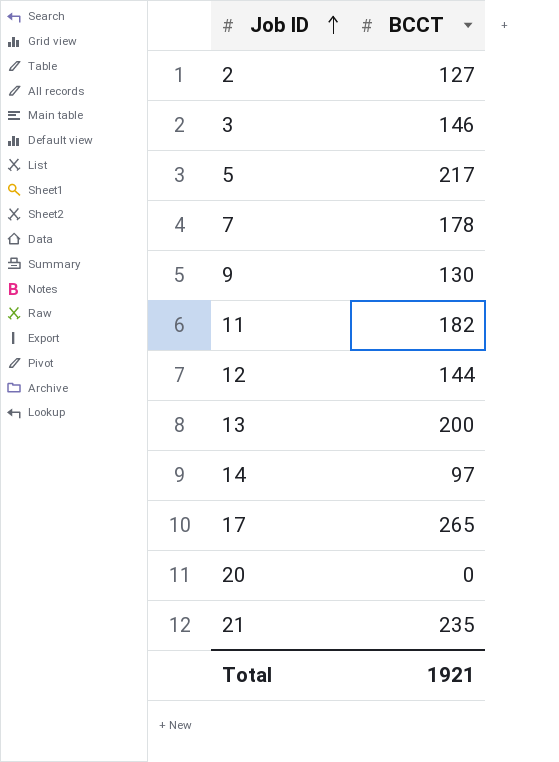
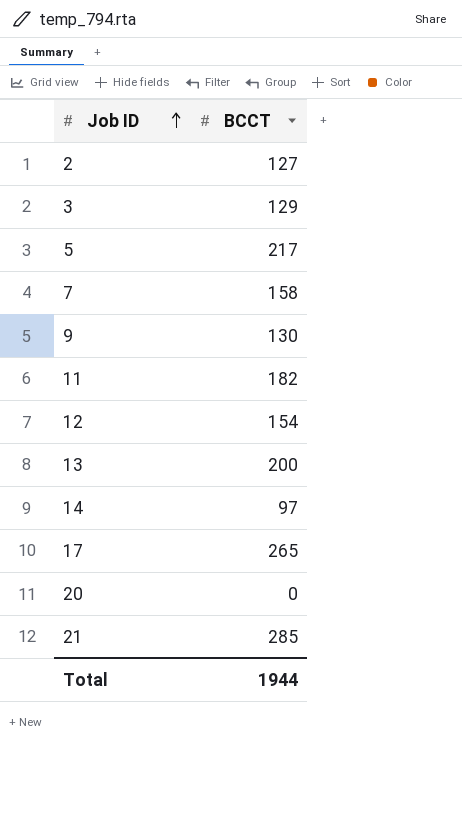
3 | BCCT: 146 -> 129
7 | BCCT: 178 -> 158
12 | BCCT: 144 -> 154
21 | BCCT: 235 -> 285
Total | BCCT: 1921 -> 1944

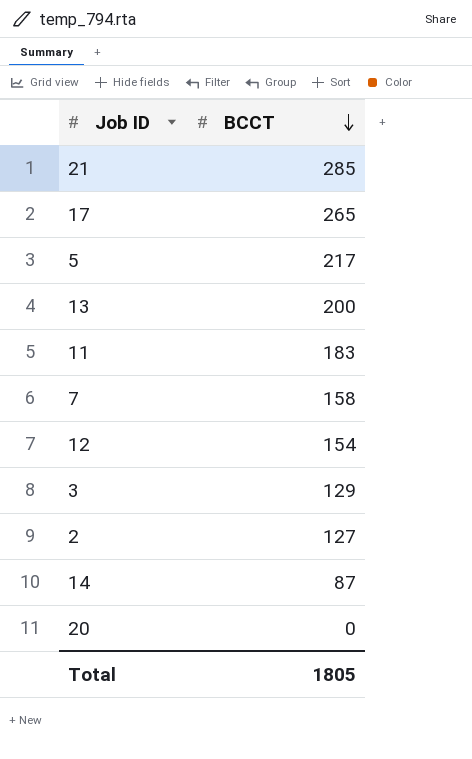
row order: Job ID ascending -> BCCT descending
row 9: 130 -> none
11 | BCCT: 182 -> 183
14 | BCCT: 97 -> 87
Total | BCCT: 1944 -> 1805

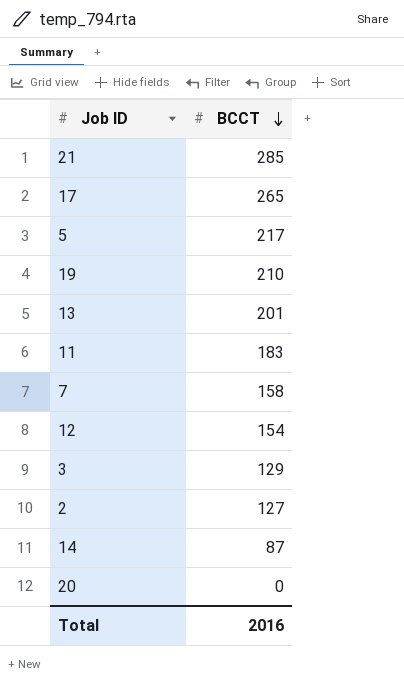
row 19: none -> 210
13 | BCCT: 200 -> 201
Total | BCCT: 1805 -> 2016

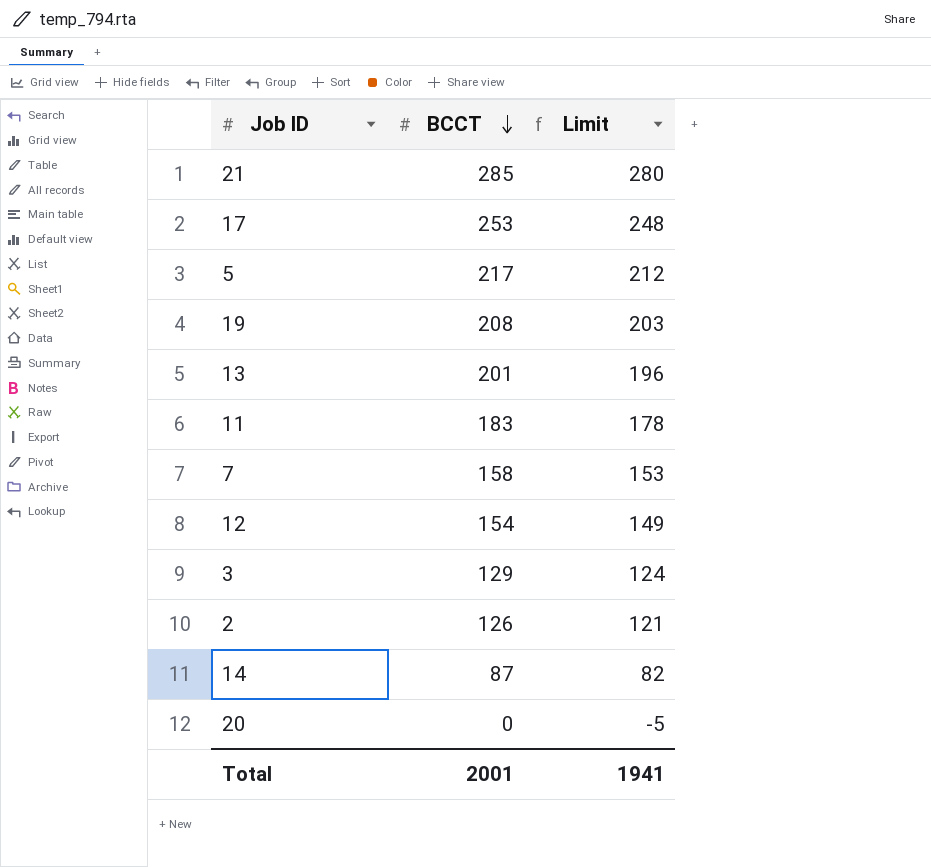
column Limit | formula: none -> [BCCT] - 5
17 | BCCT: 265 -> 253
19 | BCCT: 210 -> 208
2 | BCCT: 127 -> 126
Total | BCCT: 2016 -> 2001

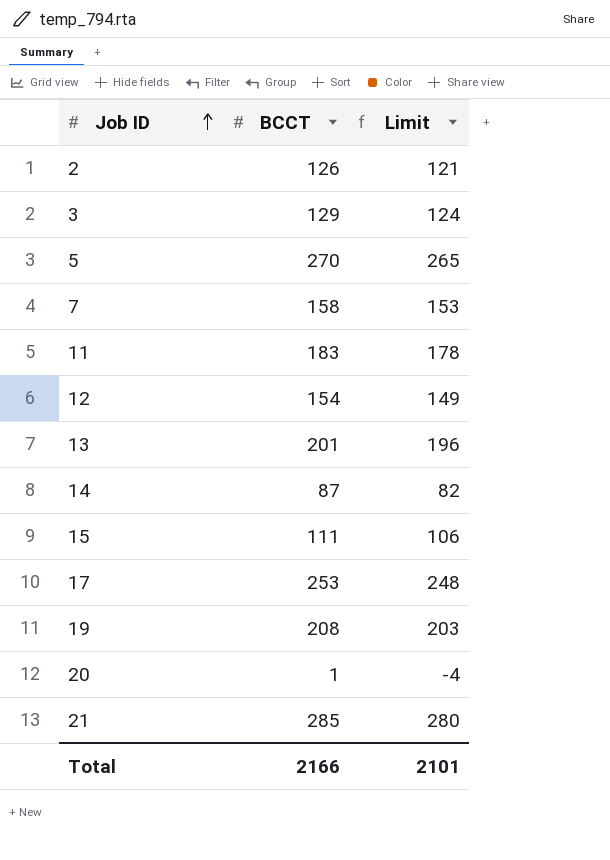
row order: BCCT descending -> Job ID ascending
5 | BCCT: 217 -> 270
5 | Limit: 212 -> 265
row 15: none -> 111 | 106
20 | BCCT: 0 -> 1
20 | Limit: -5 -> -4
Total | BCCT: 2001 -> 2166
Total | Limit: 1941 -> 2101

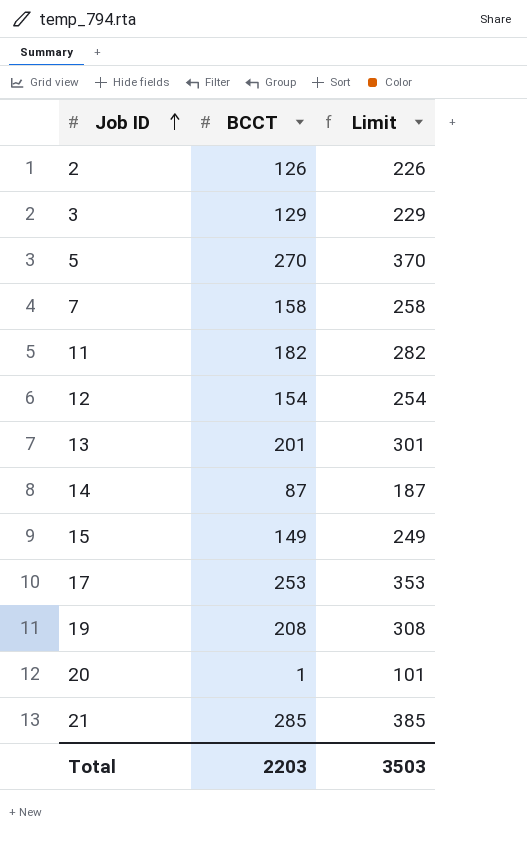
column Limit | formula: [BCCT] - 5 -> [BCCT] + 100
11 | BCCT: 183 -> 182
15 | BCCT: 111 -> 149
Total | BCCT: 2166 -> 2203
Total | Limit: 2101 -> 3503

